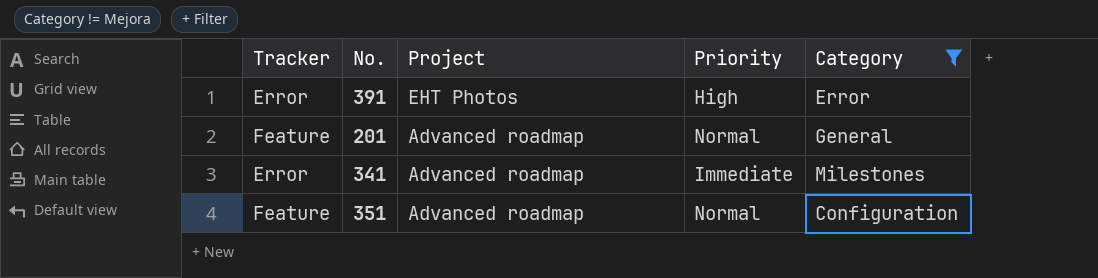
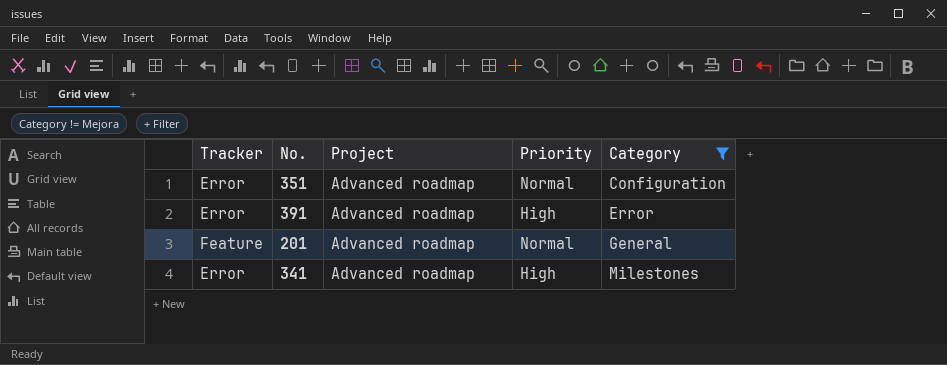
row order: Project descending -> Category ascending
351 | Tracker: Feature -> Error
391 | Project: EHT Photos -> Advanced roadmap
341 | Priority: Immediate -> High

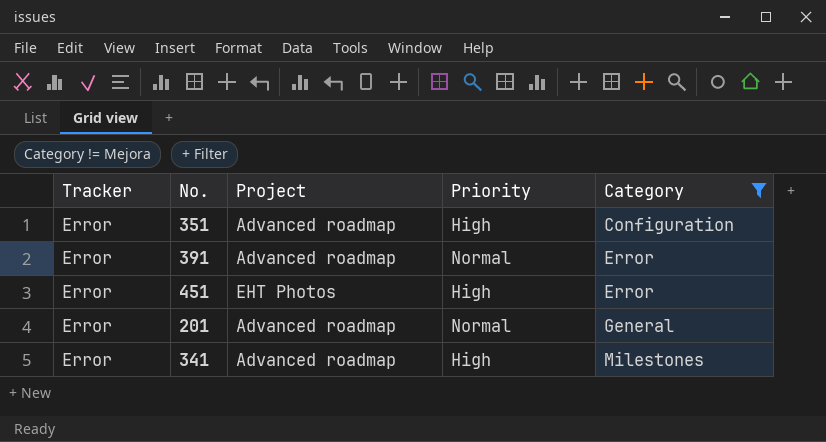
351 | Priority: Normal -> High
391 | Priority: High -> Normal
row 451: none -> Error | EHT Photos | High | Error
201 | Tracker: Feature -> Error

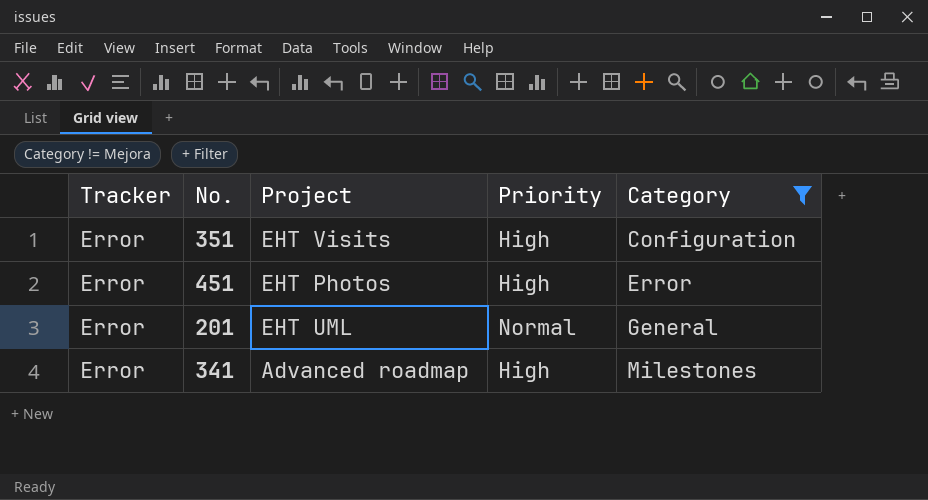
row 391: Error | Advanced roadmap | Normal | Error -> none
351 | Project: Advanced roadmap -> EHT Visits
201 | Project: Advanced roadmap -> EHT UML

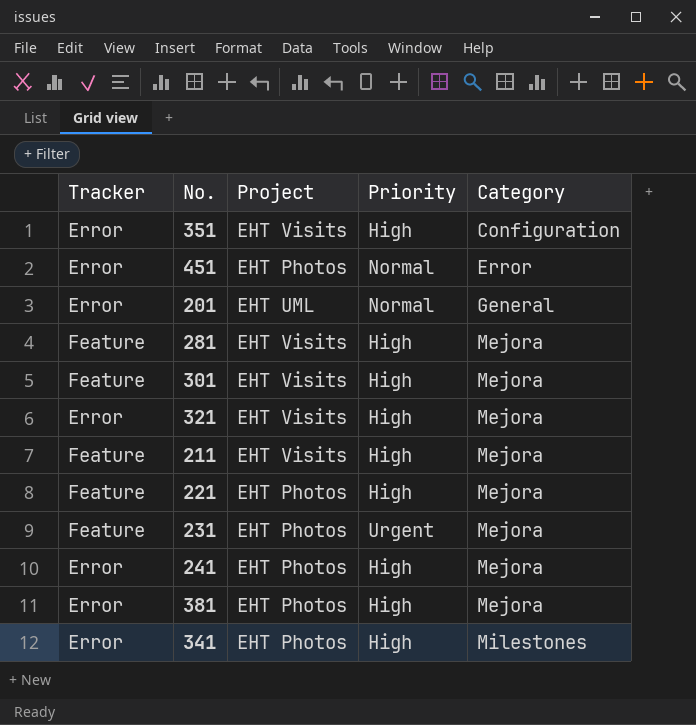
filter: Category != Mejora -> none
451 | Priority: High -> Normal
341 | Project: Advanced roadmap -> EHT Photos

